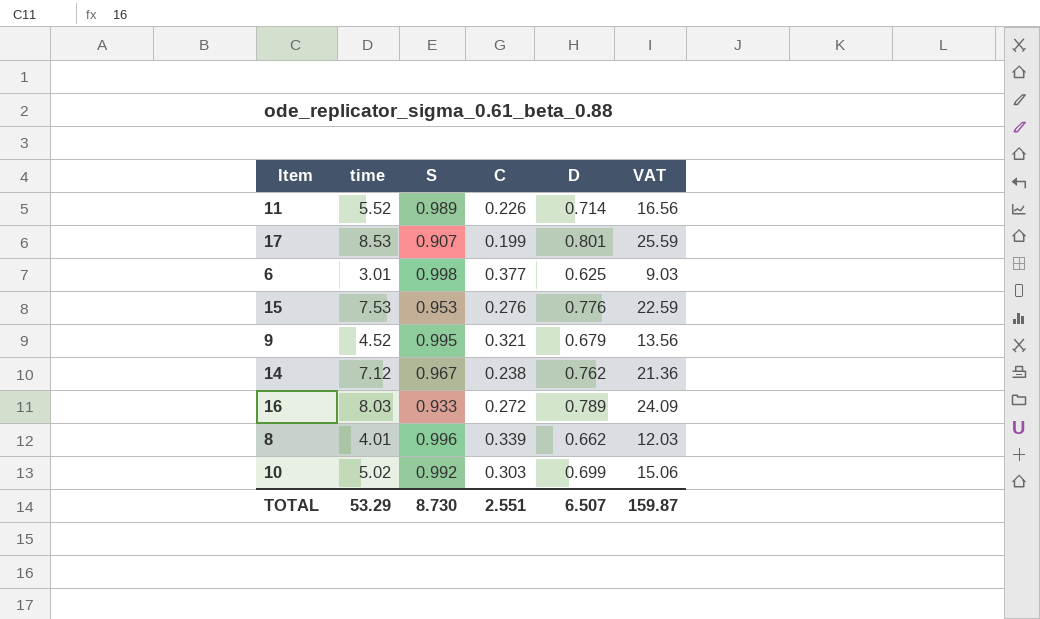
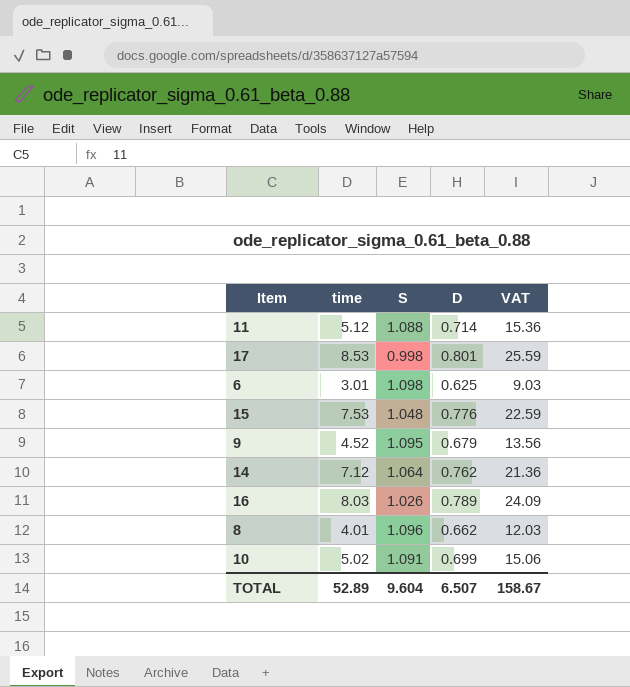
column C | position: 4 -> none
11 | time: 5.52 -> 5.12
11 | S: 0.989 -> 1.088
11 | VAT: 16.56 -> 15.36
17 | S: 0.907 -> 0.998
6 | S: 0.998 -> 1.098
15 | S: 0.953 -> 1.048
9 | S: 0.995 -> 1.095
14 | S: 0.967 -> 1.064
16 | S: 0.933 -> 1.026
8 | S: 0.996 -> 1.096
10 | S: 0.992 -> 1.091
TOTAL | time: 53.29 -> 52.89
TOTAL | S: 8.730 -> 9.604
TOTAL | VAT: 159.87 -> 158.67

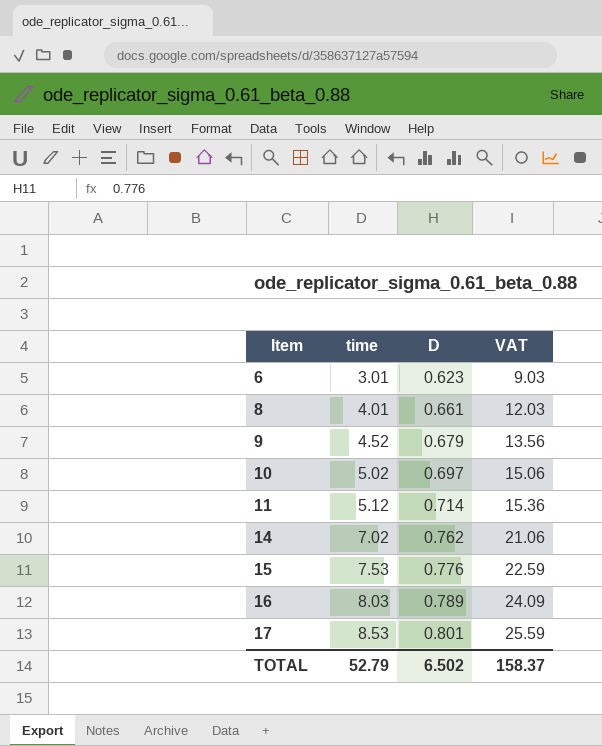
row order: none -> Item ascending
column S | position: 3 -> none
6 | D: 0.625 -> 0.623
8 | D: 0.662 -> 0.661
10 | D: 0.699 -> 0.697
14 | time: 7.12 -> 7.02
14 | VAT: 21.36 -> 21.06
TOTAL | time: 52.89 -> 52.79
TOTAL | D: 6.507 -> 6.502
TOTAL | VAT: 158.67 -> 158.37

